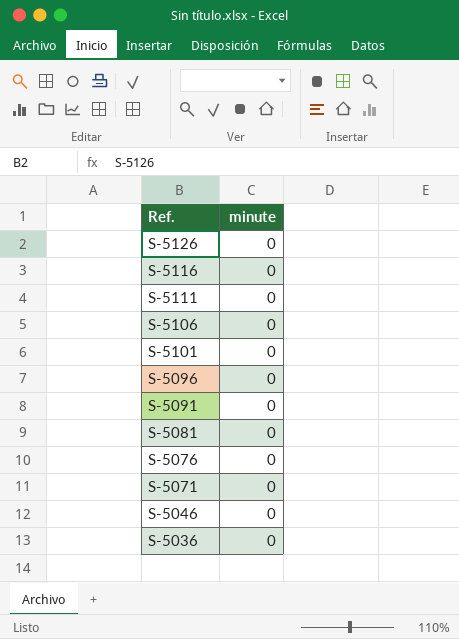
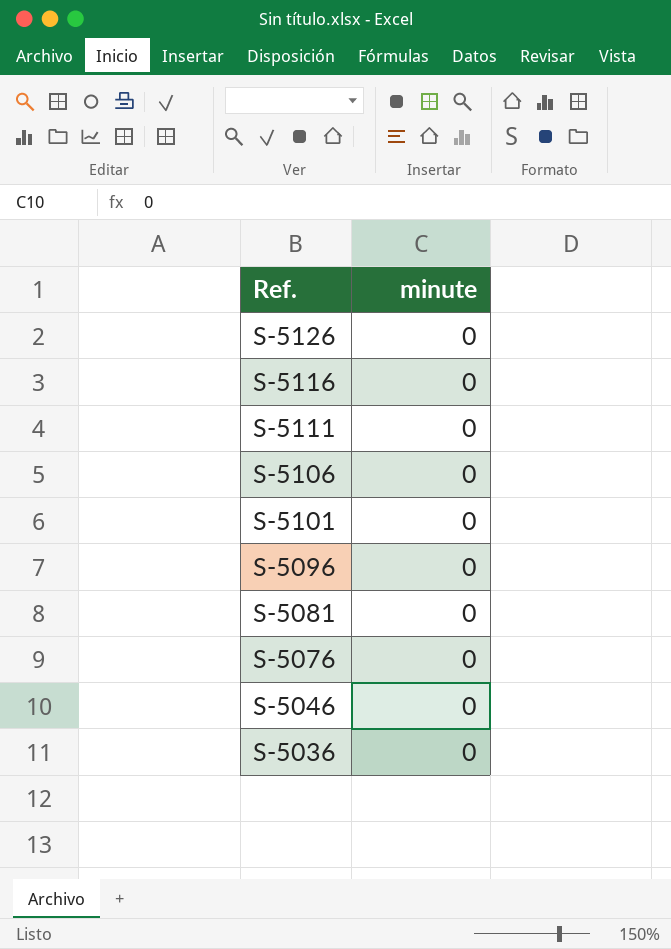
row S-5091: 0 -> none
row S-5071: 0 -> none

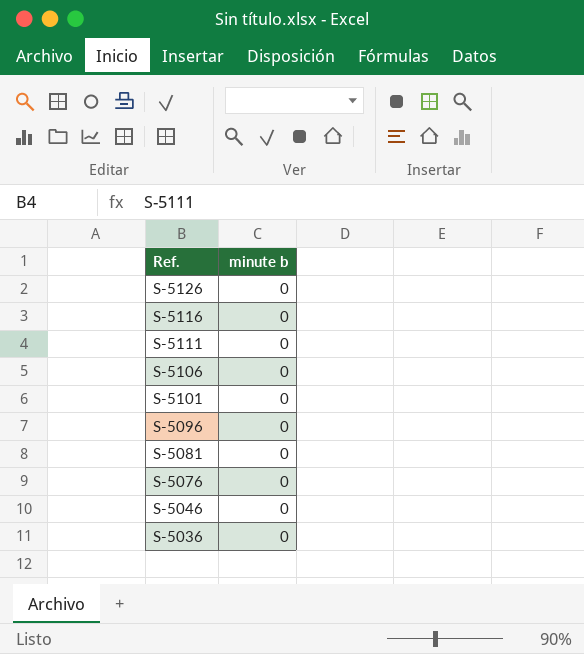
column name: minute -> minute b

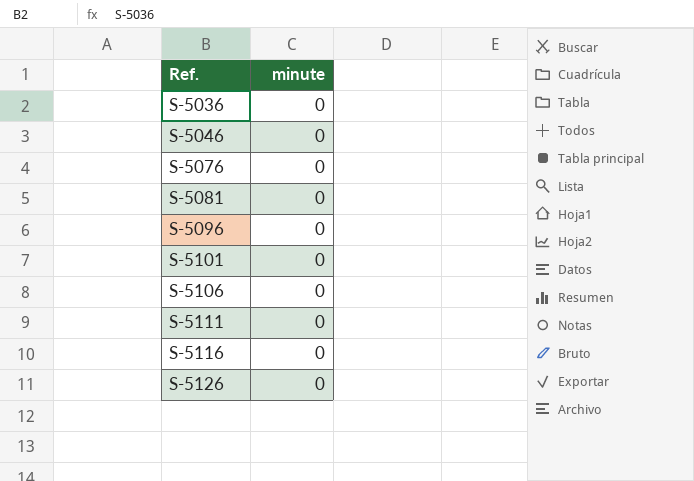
row order: Ref. descending -> Ref. ascending
column name: minute b -> minute

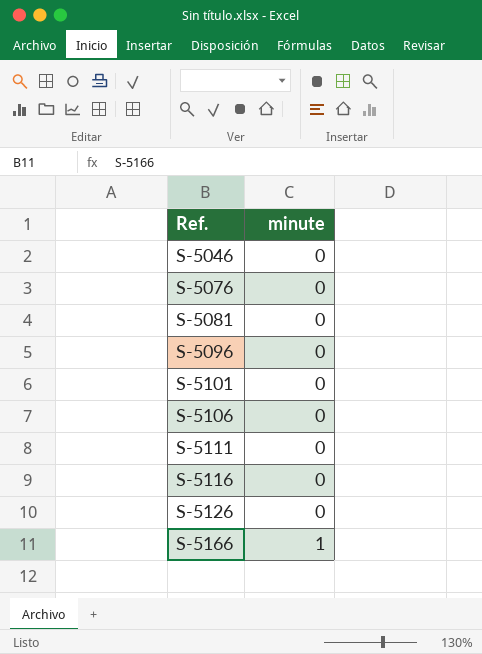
row S-5036: 0 -> none
row S-5166: none -> 1

